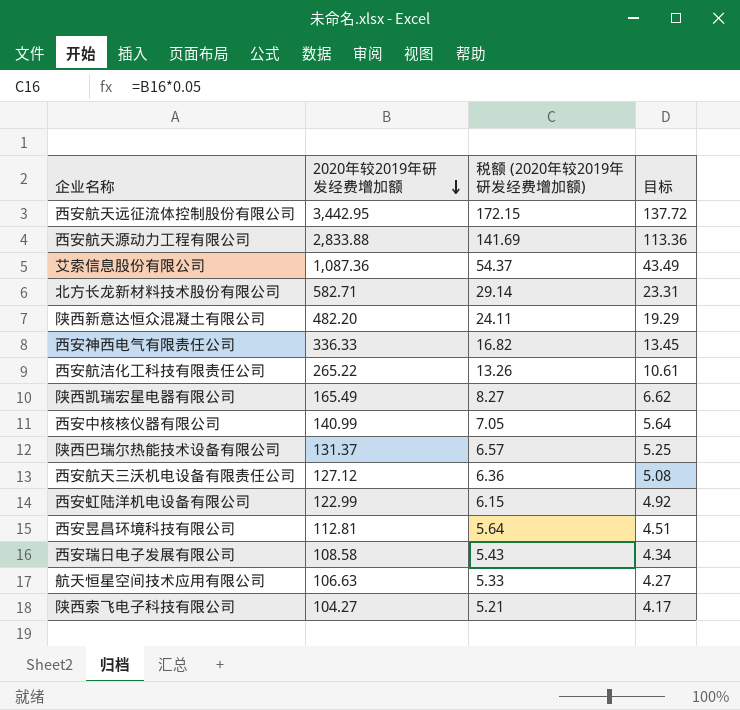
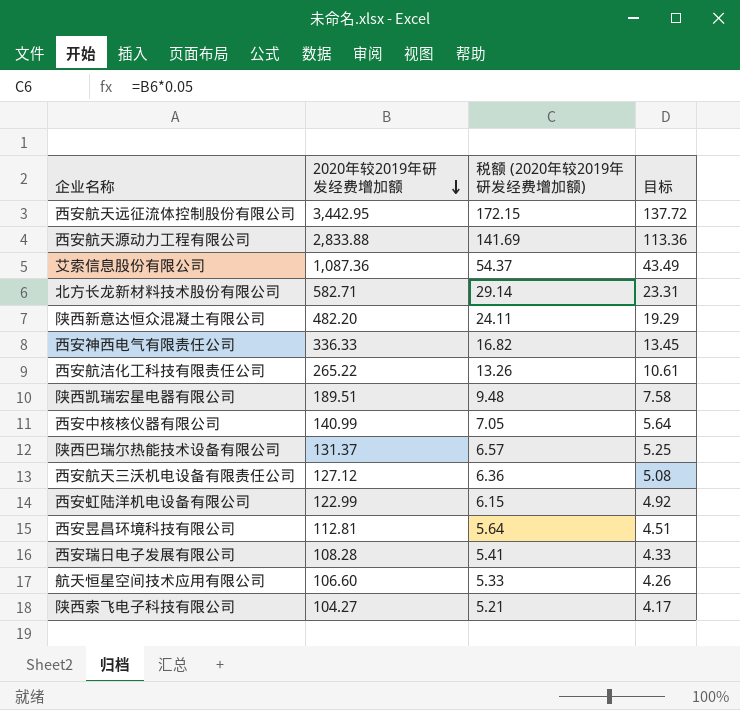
陕西凯瑞宏星电器有限公司 | 2020年较2019年研发经费增加额: 165.49 -> 189.51
陕西凯瑞宏星电器有限公司 | 税额 (2020年较2019年研发经费增加额): 8.27 -> 9.48
陕西凯瑞宏星电器有限公司 | 目标: 6.62 -> 7.58
西安瑞日电子发展有限公司 | 2020年较2019年研发经费增加额: 108.58 -> 108.28
西安瑞日电子发展有限公司 | 税额 (2020年较2019年研发经费增加额): 5.43 -> 5.41
西安瑞日电子发展有限公司 | 目标: 4.34 -> 4.33
航天恒星空间技术应用有限公司 | 2020年较2019年研发经费增加额: 106.63 -> 106.60
航天恒星空间技术应用有限公司 | 目标: 4.27 -> 4.26

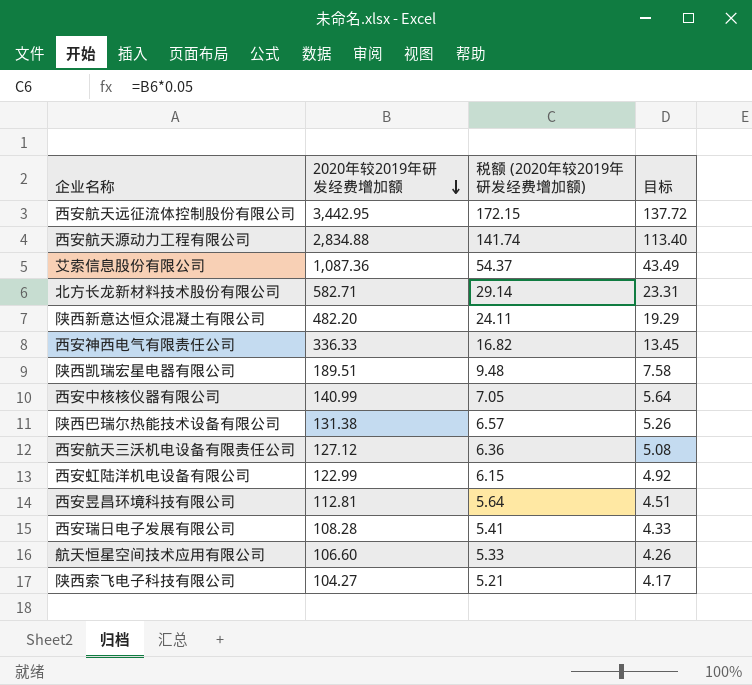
row 西安航洁化工科技有限责任公司: 265.22 | 13.26 | 10.61 -> none
西安航天源动力工程有限公司 | 2020年较2019年研发经费增加额: 2,833.88 -> 2,834.88
西安航天源动力工程有限公司 | 税额 (2020年较2019年研发经费增加额): 141.69 -> 141.74
西安航天源动力工程有限公司 | 目标: 113.36 -> 113.40
陕西巴瑞尔热能技术设备有限公司 | 2020年较2019年研发经费增加额: 131.37 -> 131.38
陕西巴瑞尔热能技术设备有限公司 | 目标: 5.25 -> 5.26

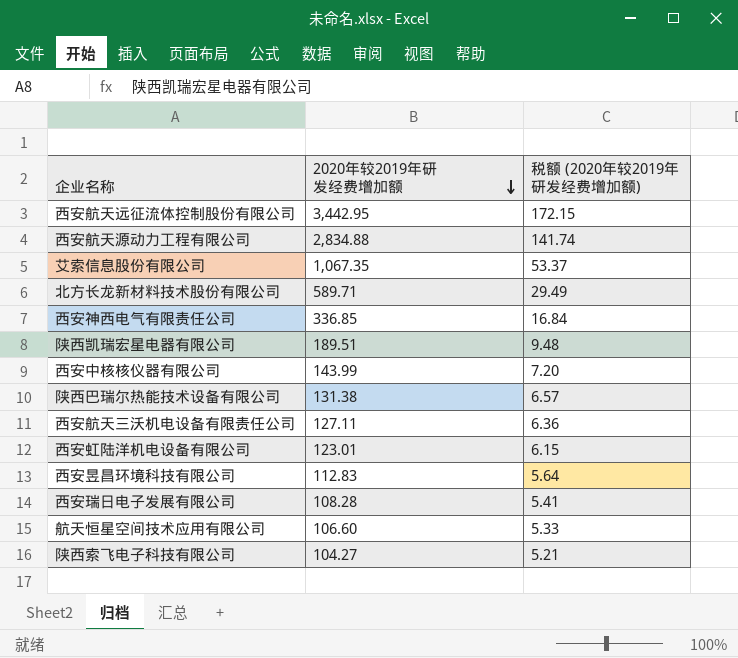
column 目标 | formula: [2020年较2019年研发经费增加额] * 0.04 -> none
row 陕西新意达恒众混凝土有限公司: 482.20 | 24.11 | 19.29 -> none
艾索信息股份有限公司 | 2020年较2019年研发经费增加额: 1,087.36 -> 1,067.35
艾索信息股份有限公司 | 税额 (2020年较2019年研发经费增加额): 54.37 -> 53.37
北方长龙新材料技术股份有限公司 | 2020年较2019年研发经费增加额: 582.71 -> 589.71
北方长龙新材料技术股份有限公司 | 税额 (2020年较2019年研发经费增加额): 29.14 -> 29.49
西安神西电气有限责任公司 | 2020年较2019年研发经费增加额: 336.33 -> 336.85
西安神西电气有限责任公司 | 税额 (2020年较2019年研发经费增加额): 16.82 -> 16.84
西安中核核仪器有限公司 | 2020年较2019年研发经费增加额: 140.99 -> 143.99
西安中核核仪器有限公司 | 税额 (2020年较2019年研发经费增加额): 7.05 -> 7.20
西安航天三沃机电设备有限责任公司 | 2020年较2019年研发经费增加额: 127.12 -> 127.11
西安虹陆洋机电设备有限公司 | 2020年较2019年研发经费增加额: 122.99 -> 123.01
西安昱昌环境科技有限公司 | 2020年较2019年研发经费增加额: 112.81 -> 112.83

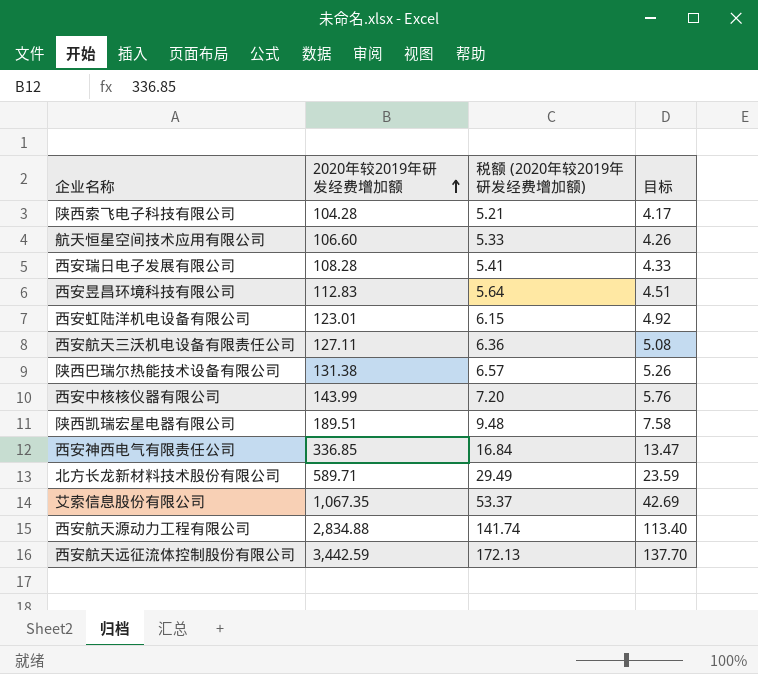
row order: 2020年较2019年研发经费增加额 descending -> 2020年较2019年研发经费增加额 ascending
column 目标 | formula: none -> [2020年较2019年研发经费增加额] * 0.04
陕西索飞电子科技有限公司 | 2020年较2019年研发经费增加额: 104.27 -> 104.28
西安航天远征流体控制股份有限公司 | 2020年较2019年研发经费增加额: 3,442.95 -> 3,442.59
西安航天远征流体控制股份有限公司 | 税额 (2020年较2019年研发经费增加额): 172.15 -> 172.13

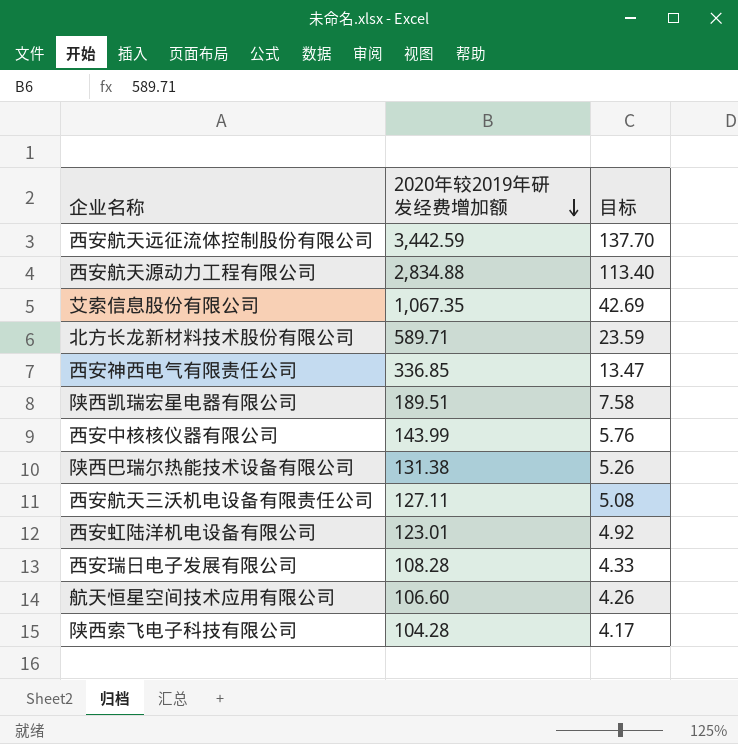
row order: 2020年较2019年研发经费增加额 ascending -> 2020年较2019年研发经费增加额 descending
column 税额 (2020年较2019年研发经费增加额) | formula: [2020年较2019年研发经费增加额] * 0.05 -> none
row 西安昱昌环境科技有限公司: 112.83 | 5.64 | 4.51 -> none

